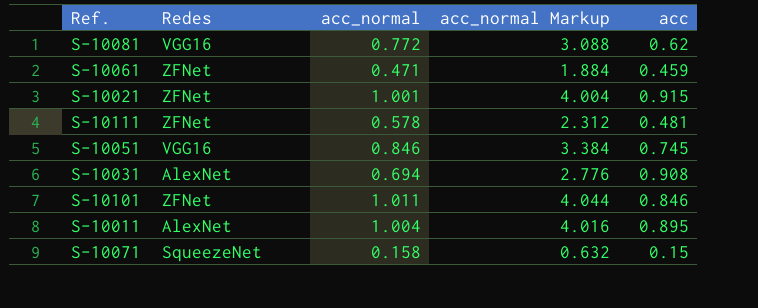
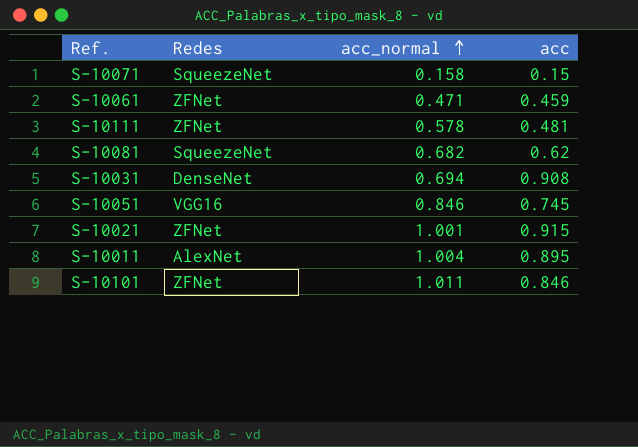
row order: none -> acc_normal ascending
column acc_normal Markup | formula: [acc_normal] * 4 -> none
S-10081 | Redes: VGG16 -> SqueezeNet
S-10081 | acc_normal: 0.772 -> 0.682
S-10031 | Redes: AlexNet -> DenseNet

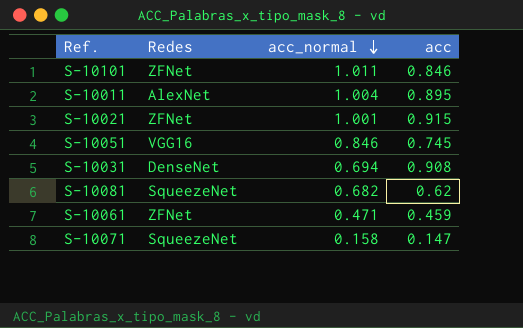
row order: acc_normal ascending -> acc_normal descending
row S-10111: ZFNet | 0.578 | 0.481 -> none
S-10071 | acc: 0.15 -> 0.147

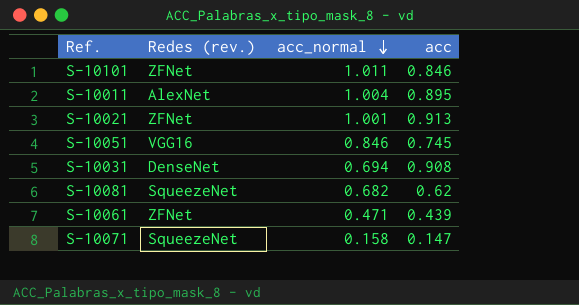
column name: Redes -> Redes (rev.)
S-10021 | acc: 0.915 -> 0.913
S-10061 | acc: 0.459 -> 0.439

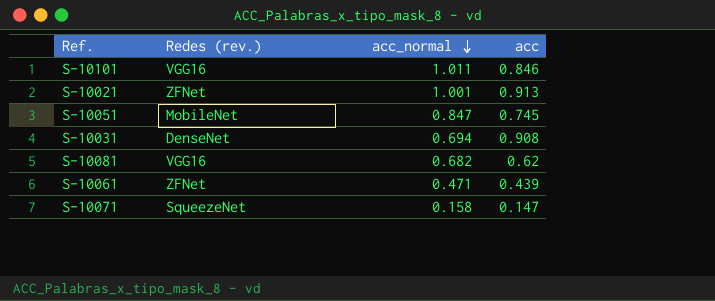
row S-10011: AlexNet | 1.004 | 0.895 -> none
S-10101 | Redes (rev.): ZFNet -> VGG16
S-10051 | Redes (rev.): VGG16 -> MobileNet
S-10051 | acc_normal: 0.846 -> 0.847
S-10081 | Redes (rev.): SqueezeNet -> VGG16

